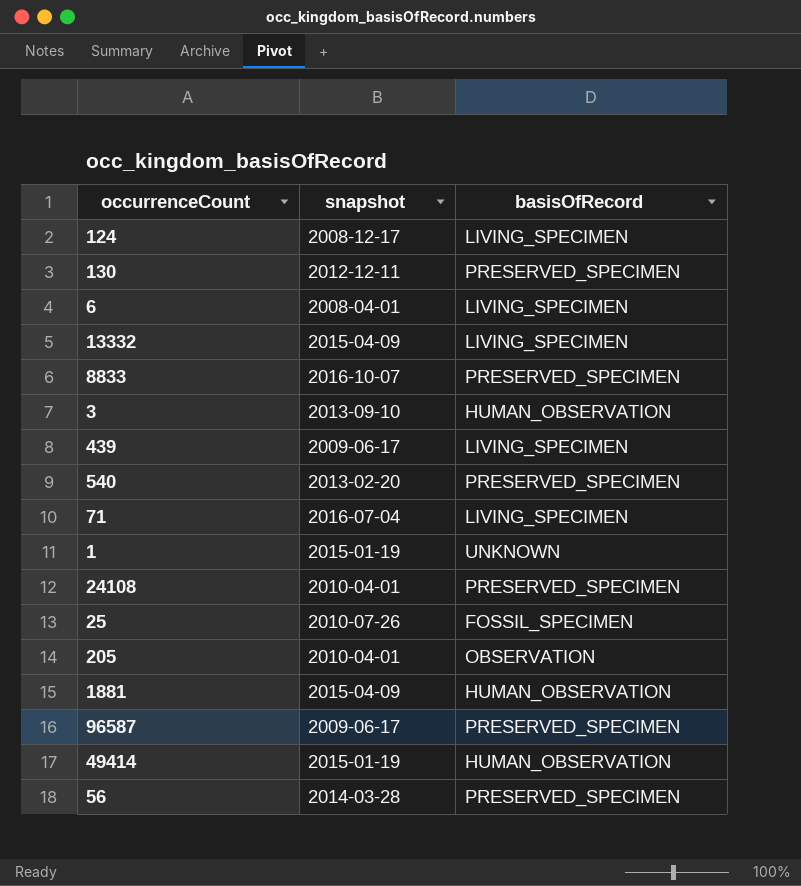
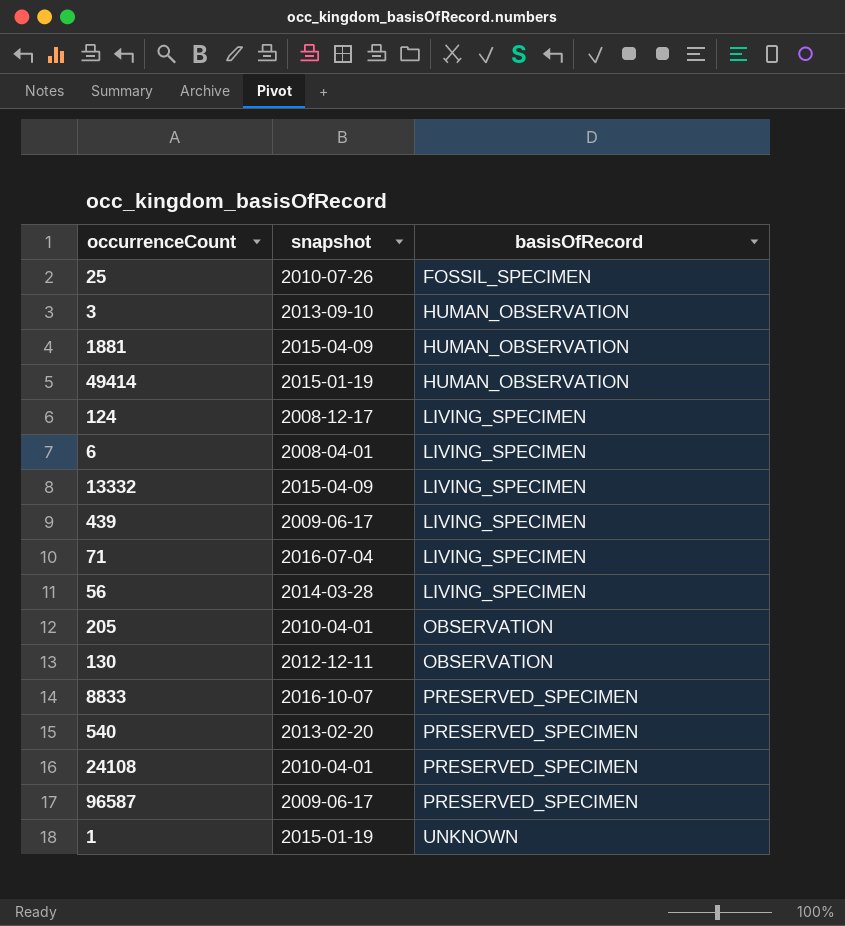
row order: none -> basisOfRecord ascending
56 | basisOfRecord: PRESERVED_SPECIMEN -> LIVING_SPECIMEN
130 | basisOfRecord: PRESERVED_SPECIMEN -> OBSERVATION

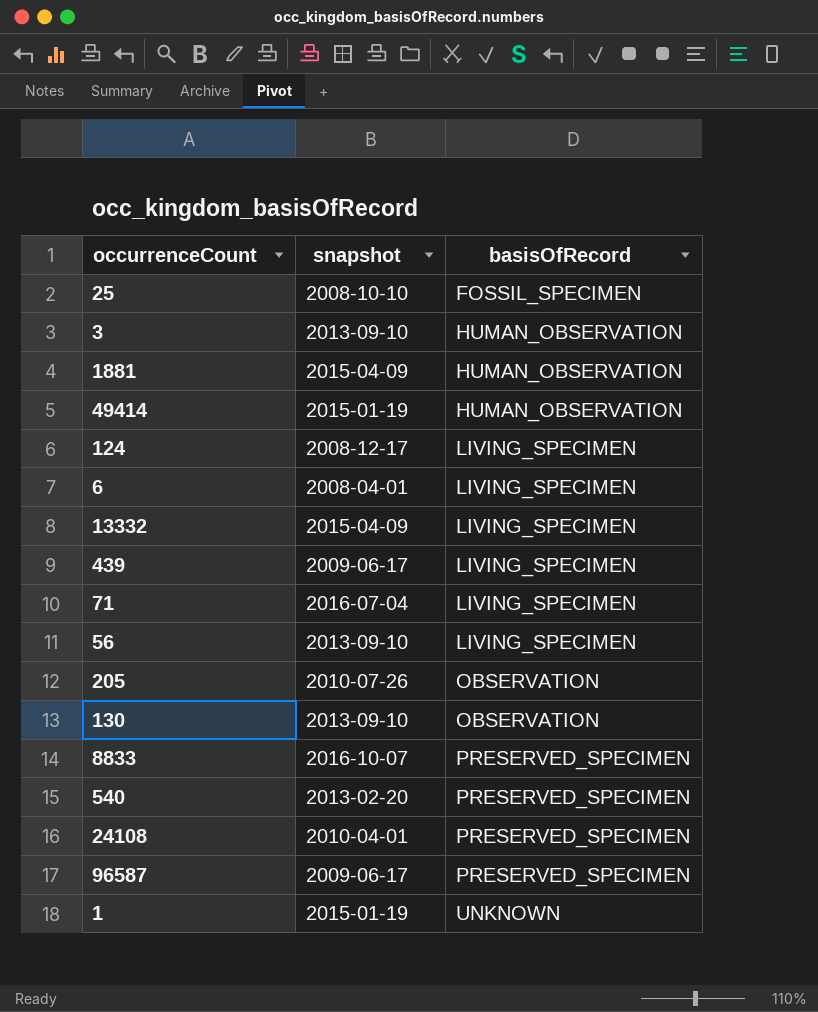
25 | snapshot: 2010-07-26 -> 2008-10-10
56 | snapshot: 2014-03-28 -> 2013-09-10
205 | snapshot: 2010-04-01 -> 2010-07-26
130 | snapshot: 2012-12-11 -> 2013-09-10

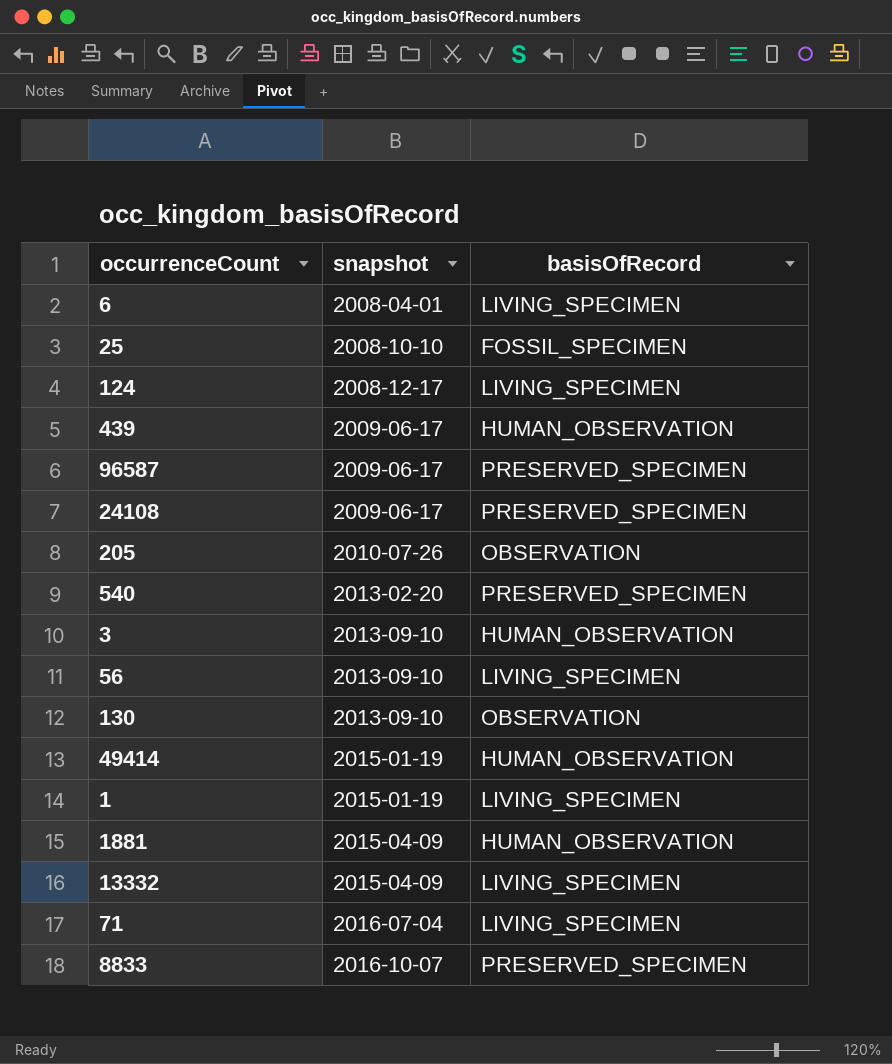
row order: basisOfRecord ascending -> snapshot ascending
439 | basisOfRecord: LIVING_SPECIMEN -> HUMAN_OBSERVATION
24108 | snapshot: 2010-04-01 -> 2009-06-17
1 | basisOfRecord: UNKNOWN -> LIVING_SPECIMEN

